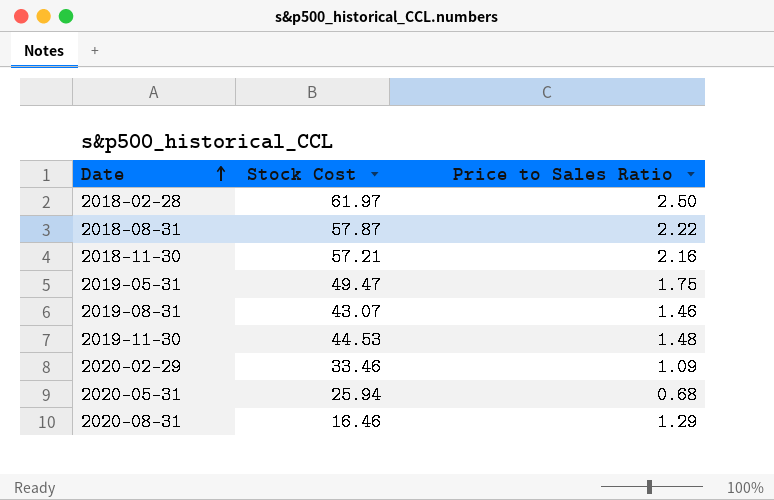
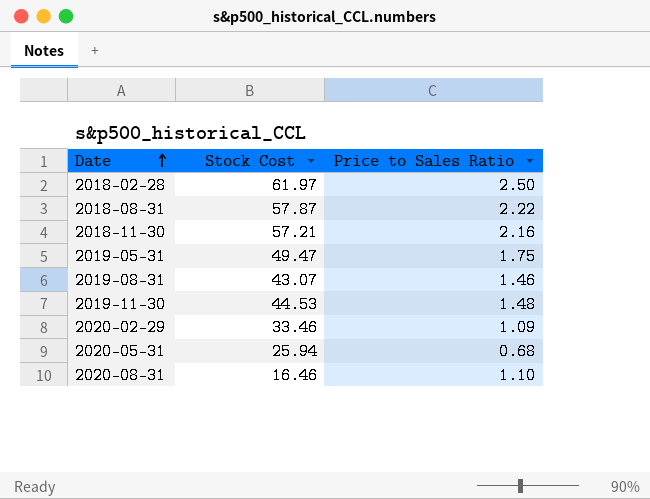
2020-08-31 | Price to Sales Ratio: 1.29 -> 1.10

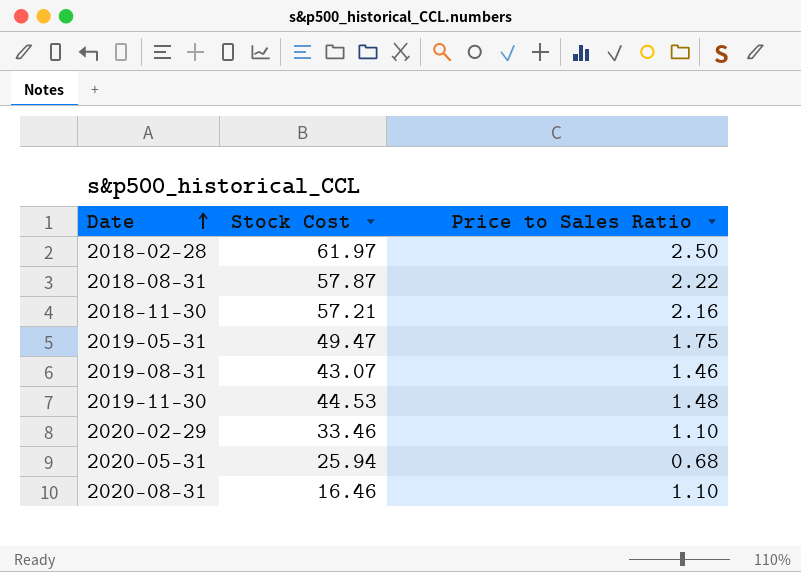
2020-02-29 | Price to Sales Ratio: 1.09 -> 1.10

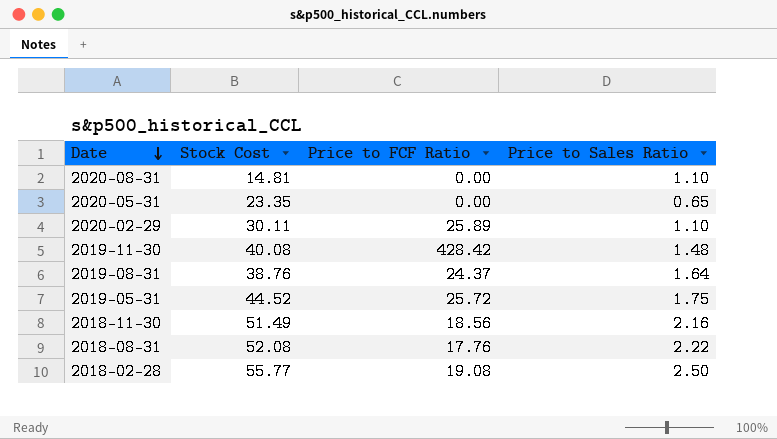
row order: Date ascending -> Date descending
column Price to FCF Ratio | position: none -> 3
2020-08-31 | Stock Cost: 16.46 -> 14.81
2020-05-31 | Stock Cost: 25.94 -> 23.35
2020-05-31 | Price to Sales Ratio: 0.68 -> 0.65
2020-02-29 | Stock Cost: 33.46 -> 30.11
2019-11-30 | Stock Cost: 44.53 -> 40.08
2019-08-31 | Stock Cost: 43.07 -> 38.76
2019-08-31 | Price to Sales Ratio: 1.46 -> 1.64
2019-05-31 | Stock Cost: 49.47 -> 44.52
2018-11-30 | Stock Cost: 57.21 -> 51.49
2018-08-31 | Stock Cost: 57.87 -> 52.08
2018-02-28 | Stock Cost: 61.97 -> 55.77

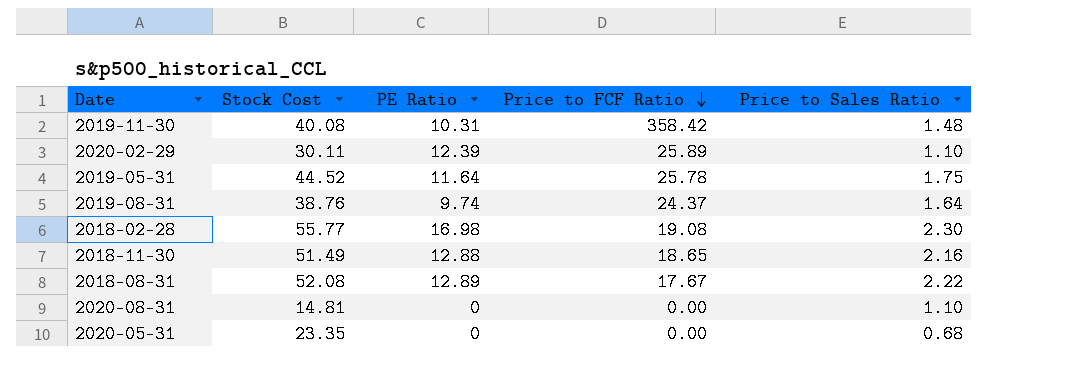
row order: Date descending -> Price to FCF Ratio descending
column PE Ratio | position: none -> 3
2019-11-30 | Price to FCF Ratio: 428.42 -> 358.42
2019-05-31 | Price to FCF Ratio: 25.72 -> 25.78
2018-02-28 | Price to Sales Ratio: 2.50 -> 2.30
2018-11-30 | Price to FCF Ratio: 18.56 -> 18.65
2018-08-31 | Price to FCF Ratio: 17.76 -> 17.67
2020-05-31 | Price to Sales Ratio: 0.65 -> 0.68

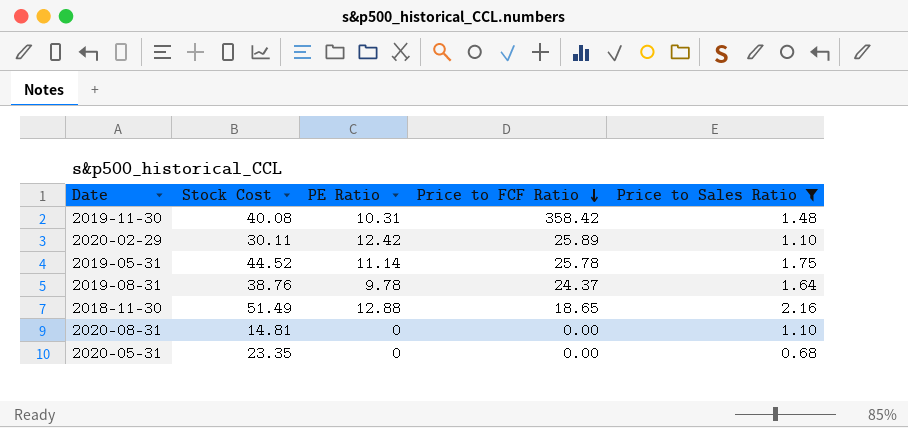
filter: none -> Price to Sales Ratio <= 2.16
2020-02-29 | PE Ratio: 12.39 -> 12.42
2019-05-31 | PE Ratio: 11.64 -> 11.14
2019-08-31 | PE Ratio: 9.74 -> 9.78

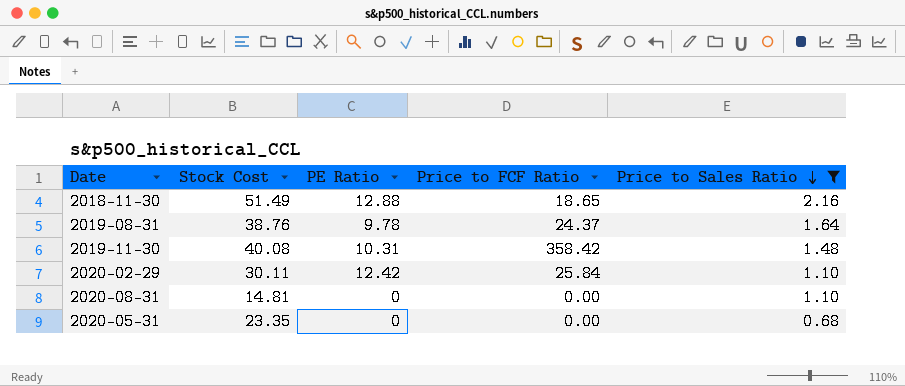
row order: Price to FCF Ratio descending -> Price to Sales Ratio descending
row 2019-05-31: 44.52 | 11.14 | 25.78 | 1.75 -> none
2020-02-29 | Price to FCF Ratio: 25.89 -> 25.84

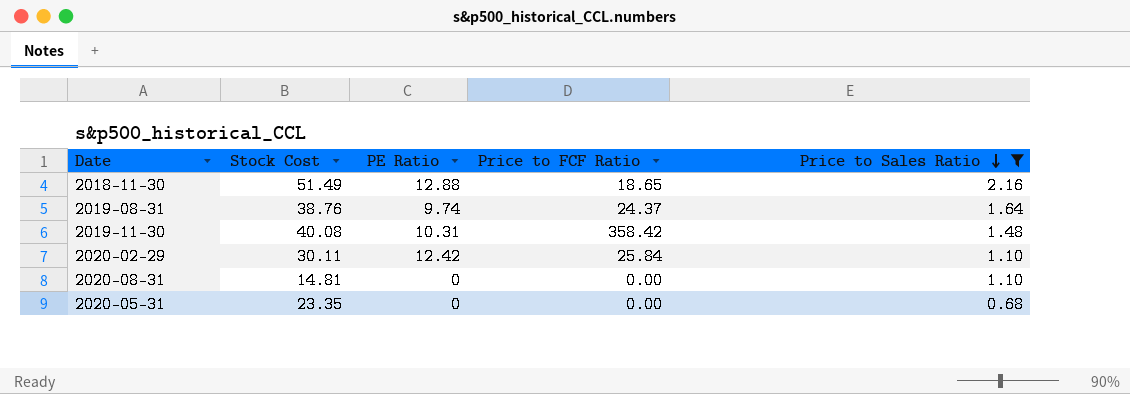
2019-08-31 | PE Ratio: 9.78 -> 9.74

